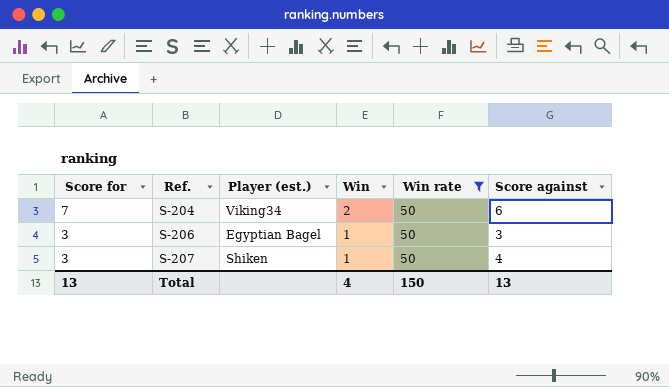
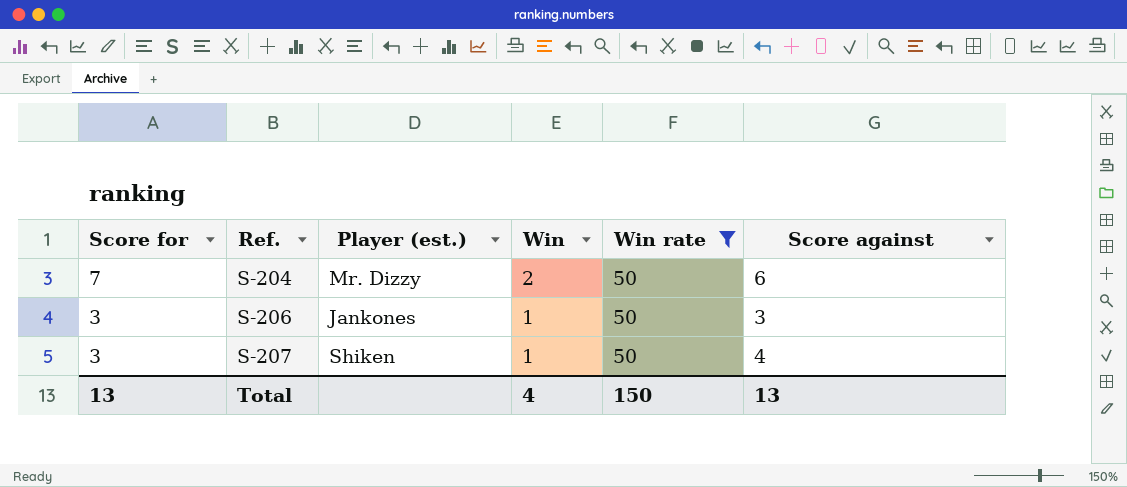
S-204 | Player (est.): Viking34 -> Mr. Dizzy
S-206 | Player (est.): Egyptian Bagel -> Jankones

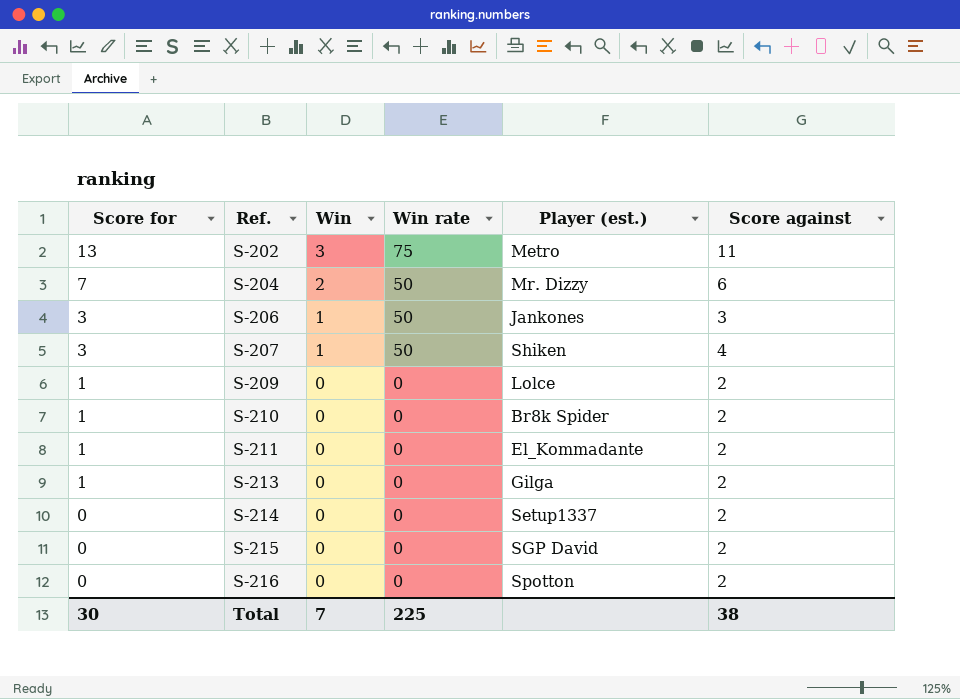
filter: Win rate = 50 -> none
column Player (est.) | position: 3 -> 5
Total | Score for: 13 -> 30
Total | Win: 4 -> 7
Total | Win rate: 150 -> 225
Total | Score against: 13 -> 38

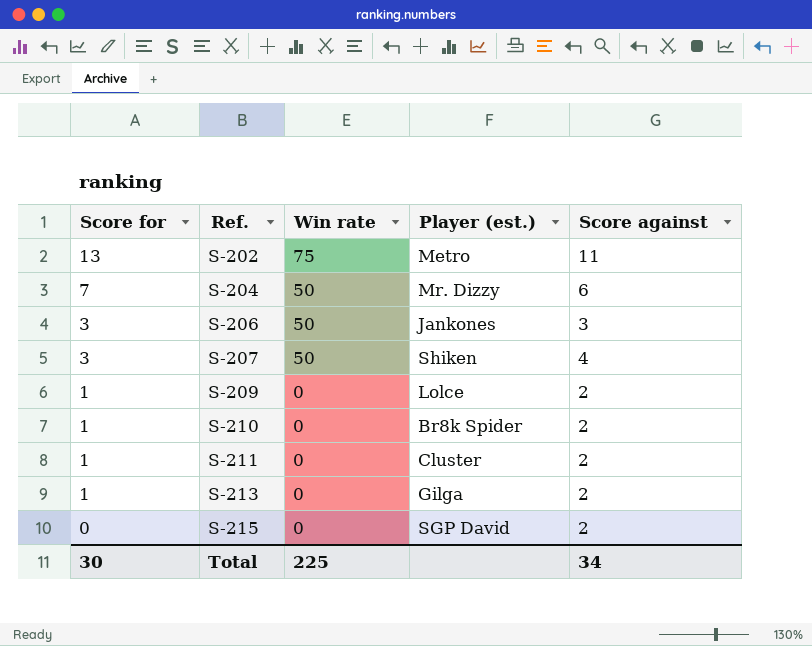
column Win | position: 3 -> none
row S-214: 0 | 0 | 0 | Setup1337 | 2 -> none
row S-216: 0 | 0 | 0 | Spotton | 2 -> none
S-211 | Player (est.): El_Kommadante -> Cluster
Total | Score against: 38 -> 34

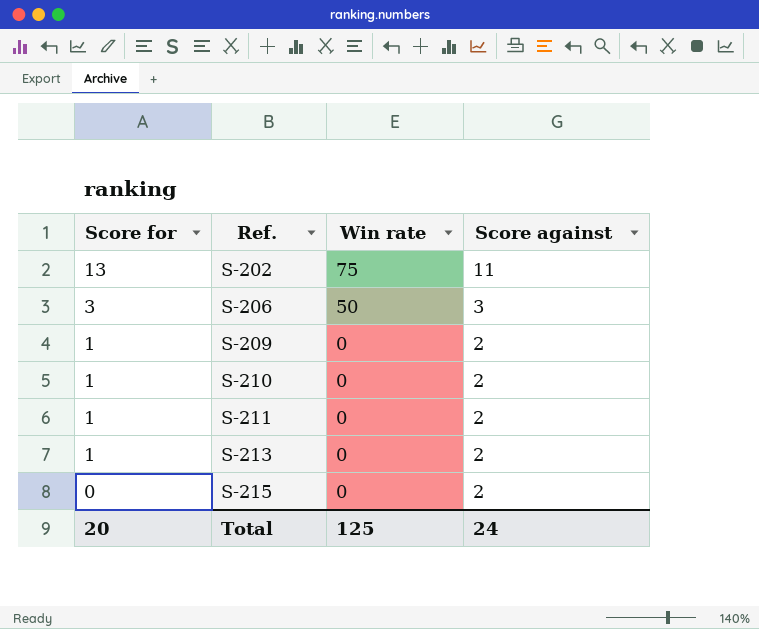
column Player (est.) | position: 4 -> none
row S-204: 7 | 50 | Mr. Dizzy | 6 -> none
row S-207: 3 | 50 | Shiken | 4 -> none
Total | Score for: 30 -> 20
Total | Win rate: 225 -> 125
Total | Score against: 34 -> 24

